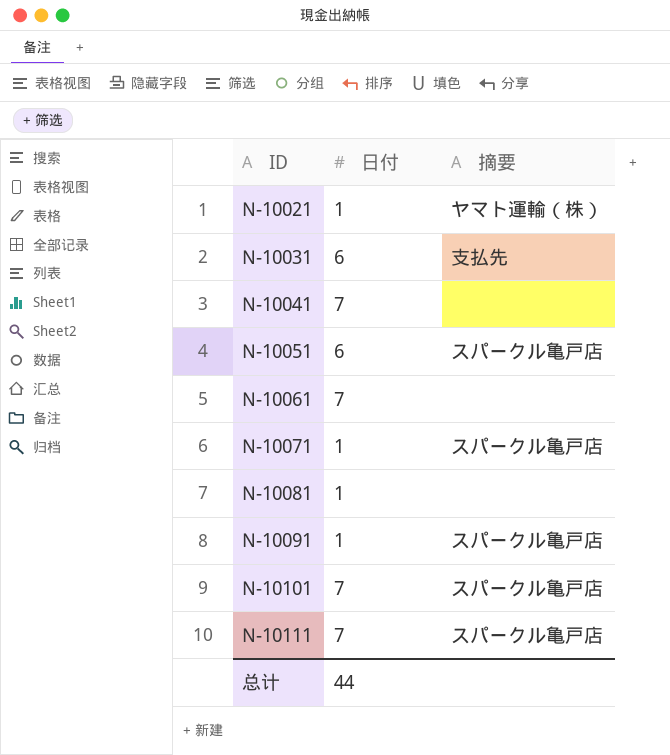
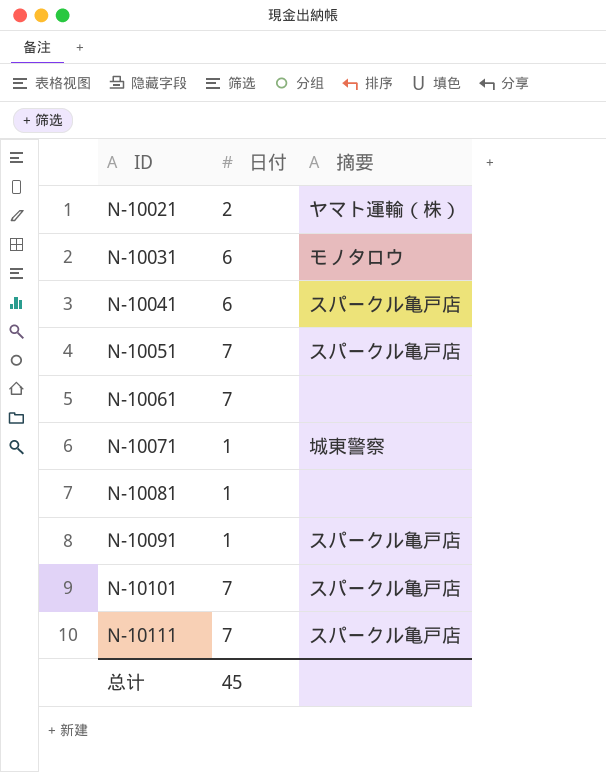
N-10021 | 日付: 1 -> 2
N-10031 | 摘要: 支払先 -> モノタロウ
N-10041 | 日付: 7 -> 6
N-10041 | 摘要: none -> スパークル亀戸店
N-10051 | 日付: 6 -> 7
N-10071 | 摘要: スパークル亀戸店 -> 城東警察
总计 | 日付: 44 -> 45

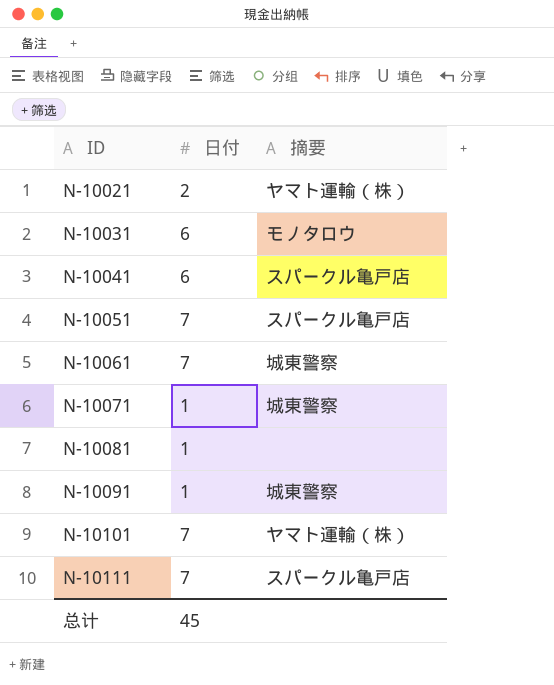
N-10061 | 摘要: none -> 城東警察
N-10091 | 摘要: スパークル亀戸店 -> 城東警察
N-10101 | 摘要: スパークル亀戸店 -> ヤマト運輸（株）

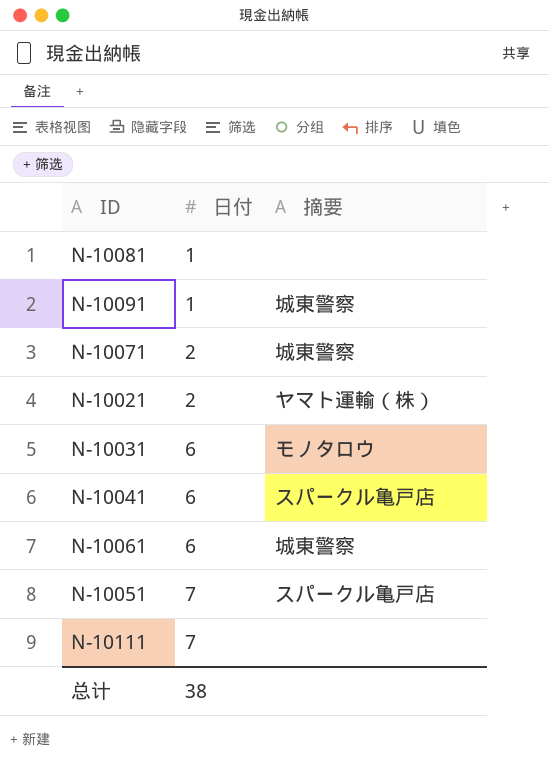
row order: ID ascending -> 日付 ascending
row N-10101: 7 | ヤマト運輸（株） -> none
N-10071 | 日付: 1 -> 2
N-10061 | 日付: 7 -> 6
N-10111 | 摘要: スパークル亀戸店 -> none
总计 | 日付: 45 -> 38

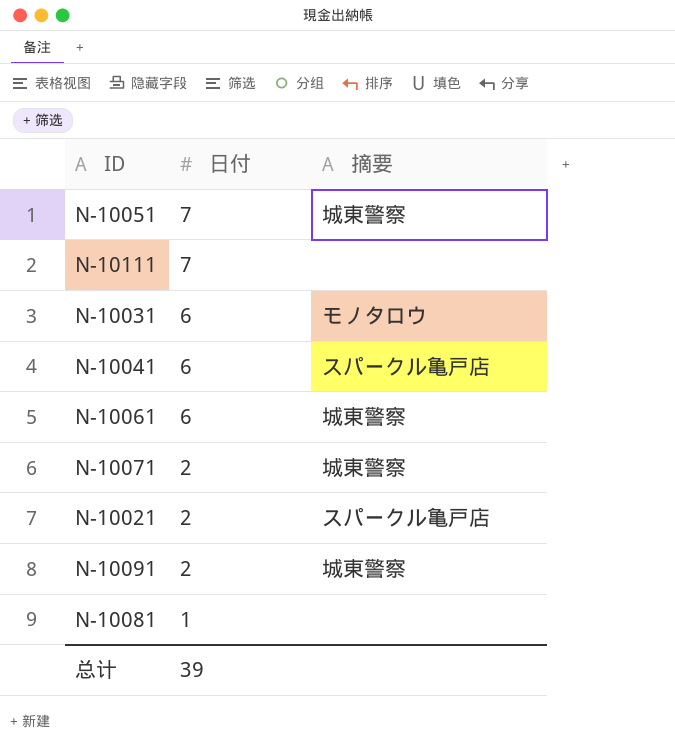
row order: 日付 ascending -> 日付 descending
N-10051 | 摘要: スパークル亀戸店 -> 城東警察
N-10021 | 摘要: ヤマト運輸（株） -> スパークル亀戸店
N-10091 | 日付: 1 -> 2
总计 | 日付: 38 -> 39

